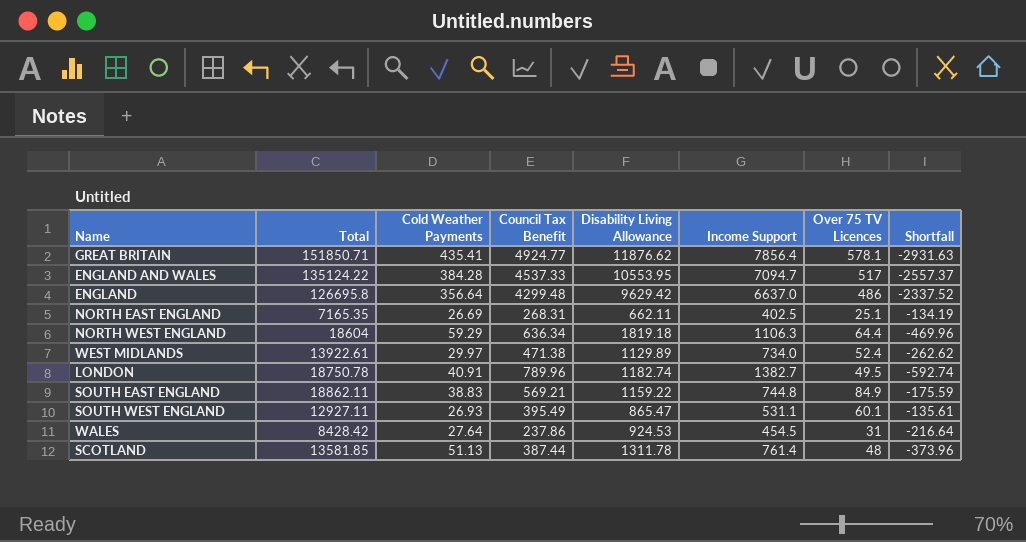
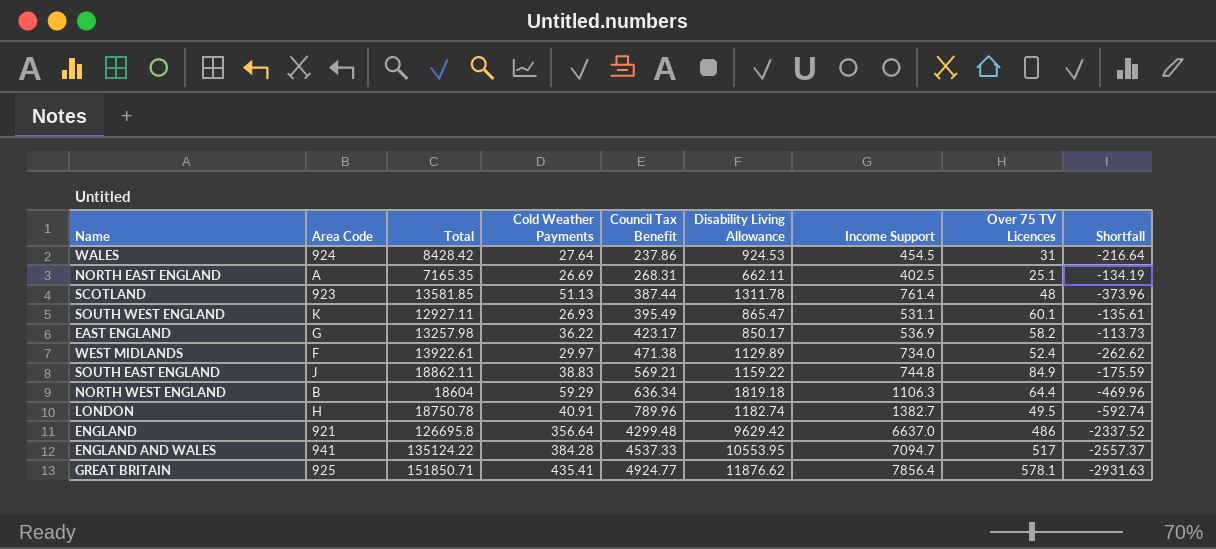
row order: none -> Council Tax Benefit ascending
column Area Code | position: none -> 2
row EAST ENGLAND: none -> G | 13257.98 | 36.22 | 423.17 | 850.17 | 536.9 | 58.2 | -113.73

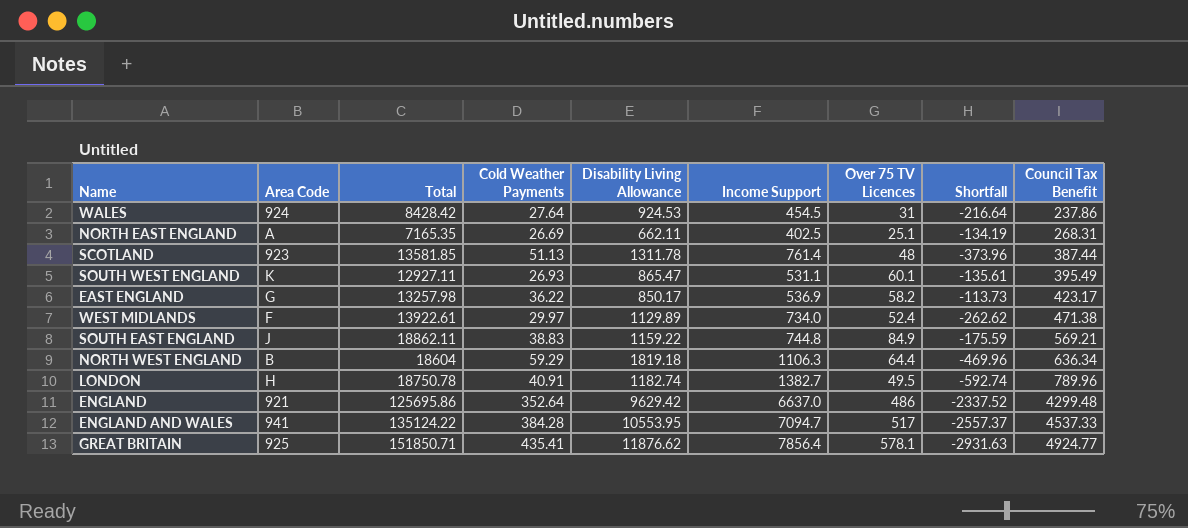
column Council Tax Benefit | position: 5 -> 9
ENGLAND | Total: 126695.8 -> 125695.86
ENGLAND | Cold Weather Payments: 356.64 -> 352.64

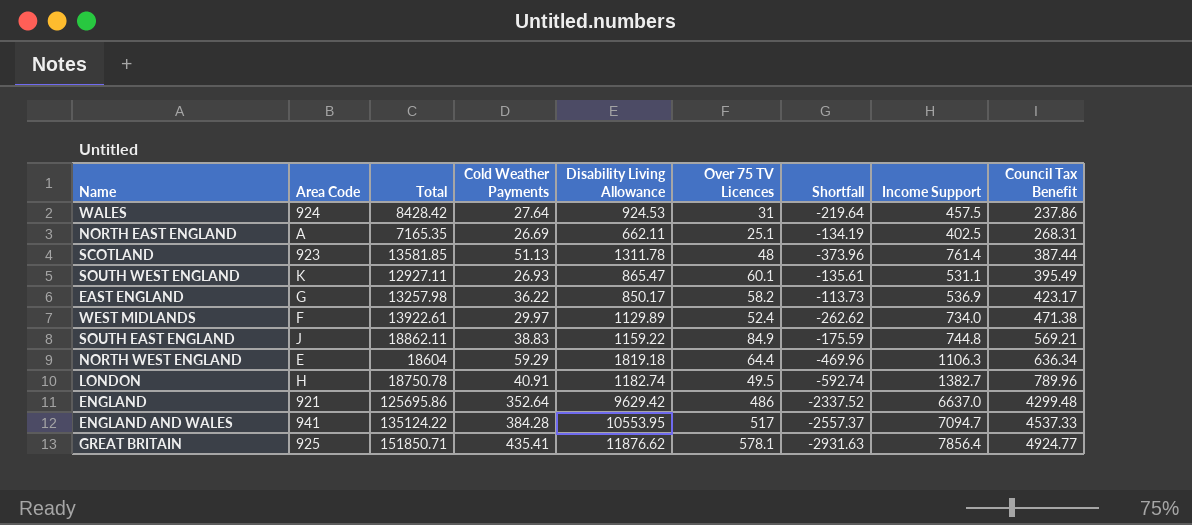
column Income Support | position: 6 -> 8
WALES | Shortfall: -216.64 -> -219.64
WALES | Income Support: 454.5 -> 457.5
NORTH WEST ENGLAND | Area Code: B -> E

